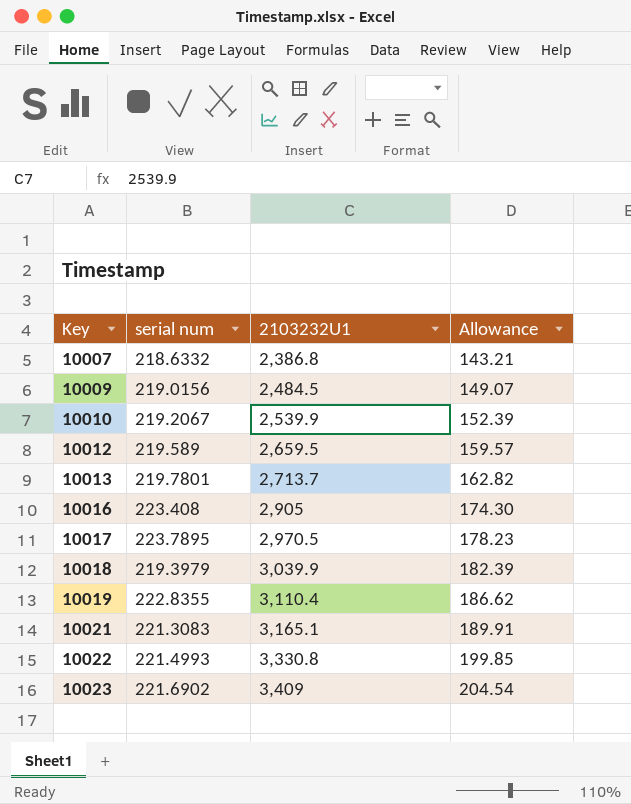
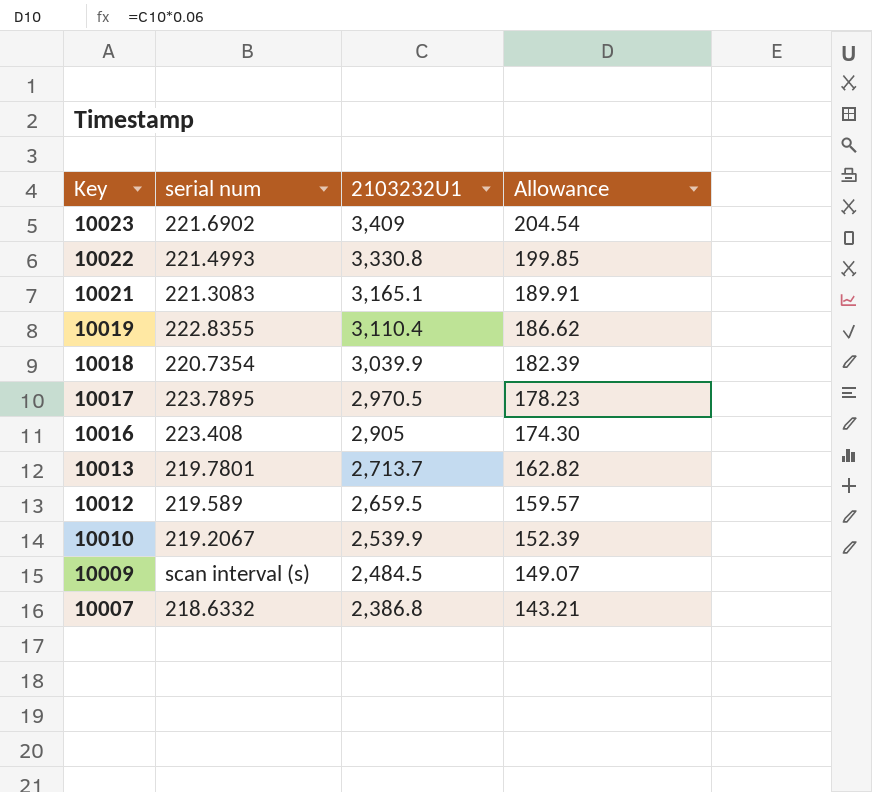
row order: Key ascending -> Key descending
10018 | serial num: 219.3979 -> 220.7354
10009 | serial num: 219.0156 -> scan interval (s)

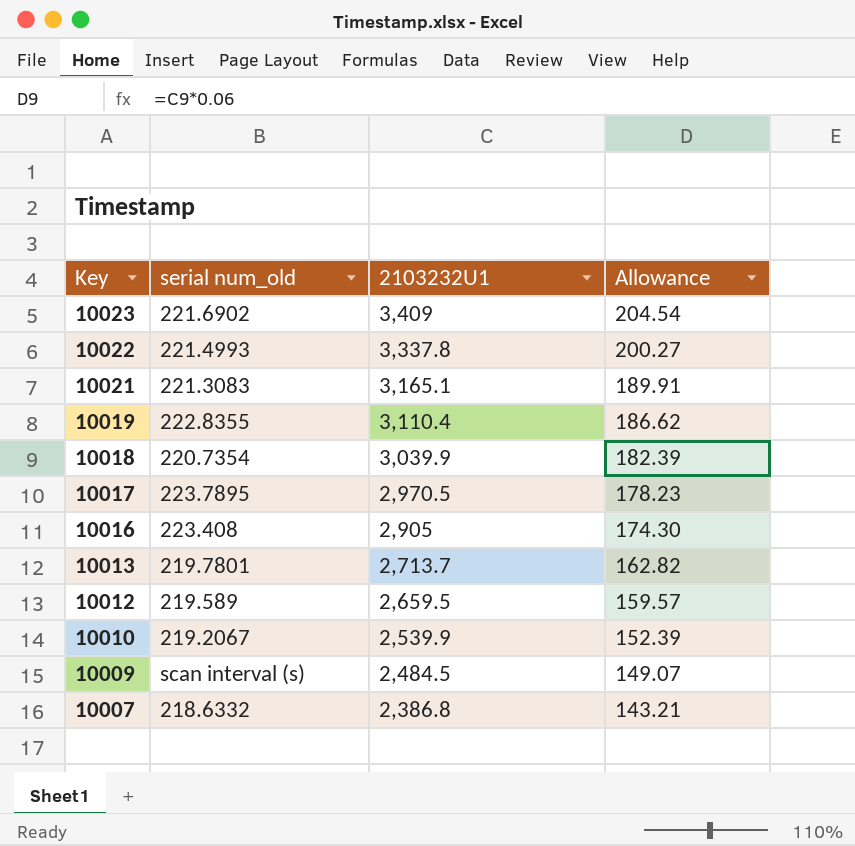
column name: serial num -> serial num_old
10022 | 2103232U1: 3,330.8 -> 3,337.8
10022 | Allowance: 199.85 -> 200.27

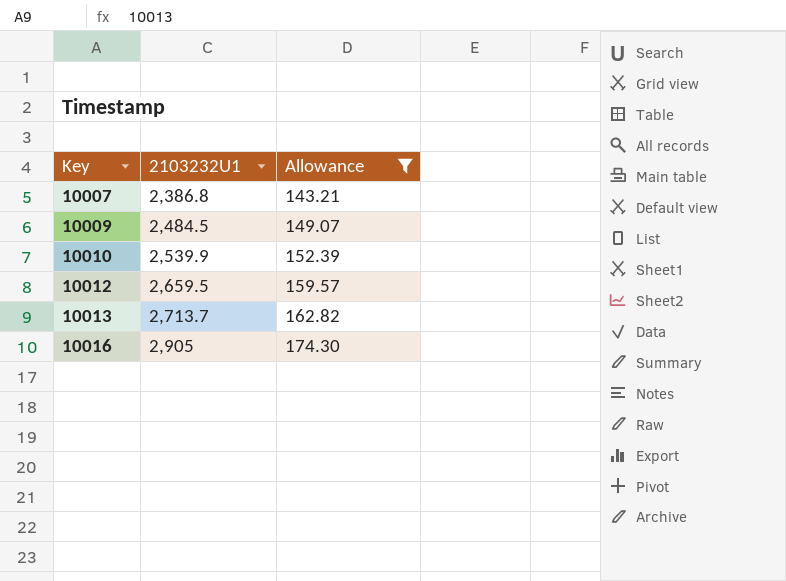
filter: none -> Allowance <= 174.30
row order: Key descending -> Key ascending
column serial num_old | position: 2 -> none

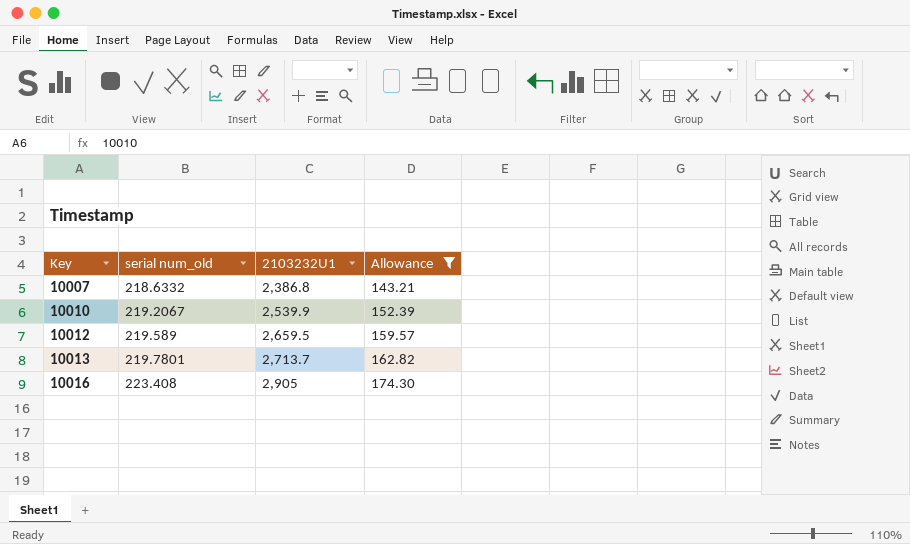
column serial num_old | position: none -> 2
row 10009: 2,484.5 | 149.07 -> none

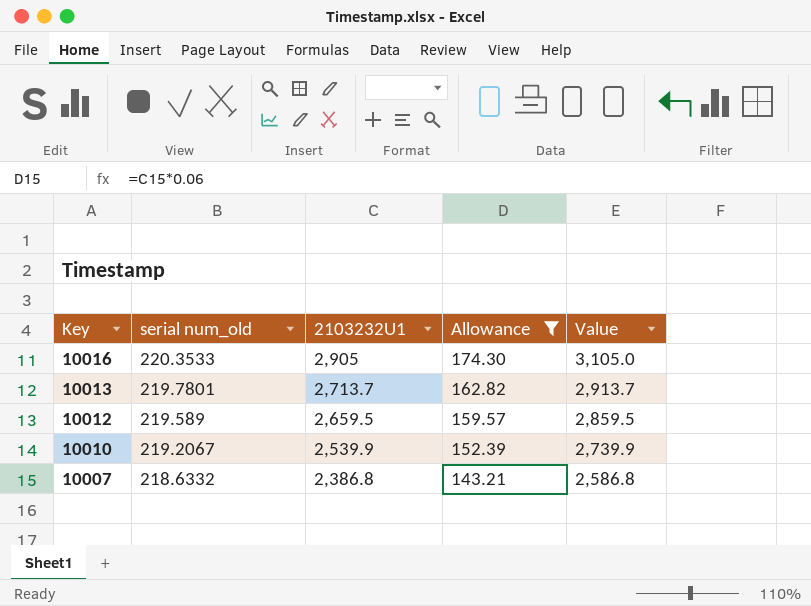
row order: Key ascending -> Key descending
column Value | formula: none -> [2103232U1] + 200
10016 | serial num_old: 223.408 -> 220.3533

